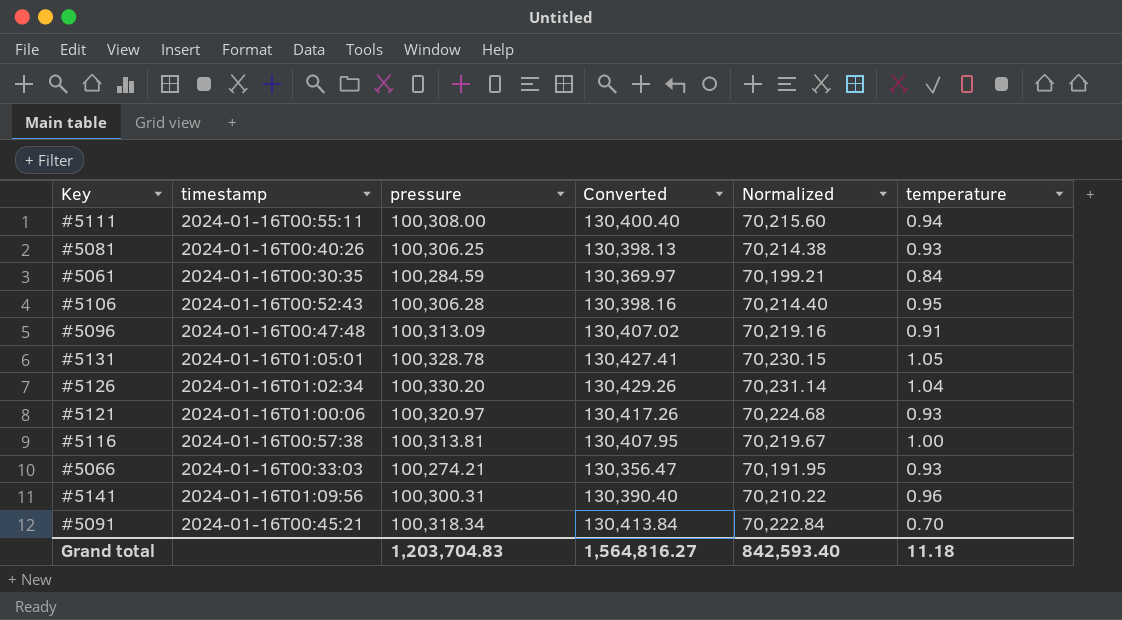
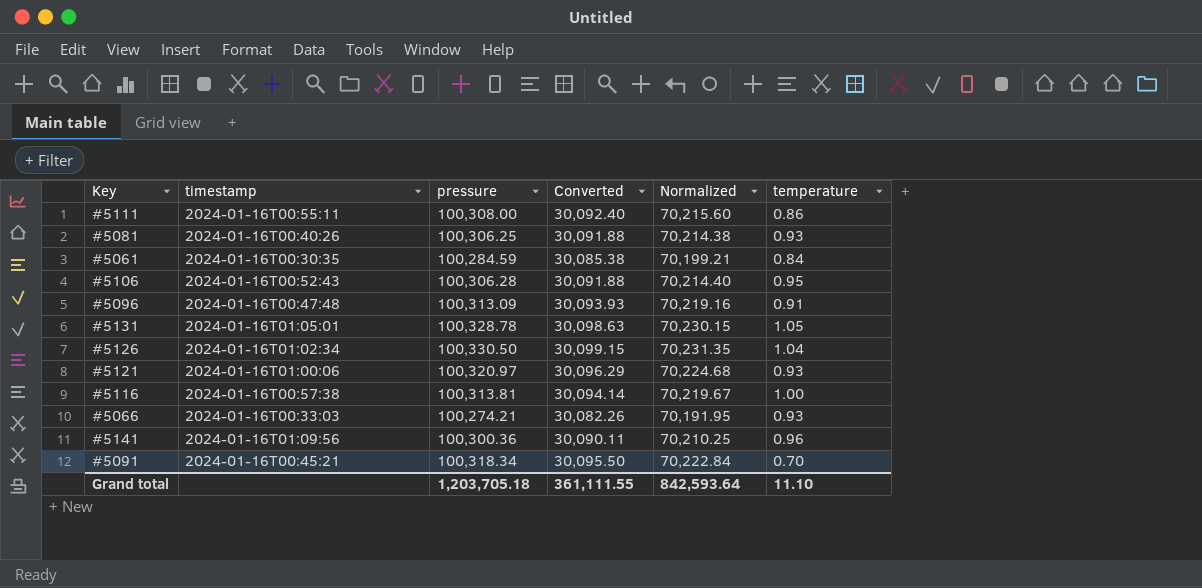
column Converted | formula: [pressure] * 1.3 -> [pressure] * 0.3
#5111 | temperature: 0.94 -> 0.86
#5126 | pressure: 100,330.20 -> 100,330.50
#5126 | Normalized: 70,231.14 -> 70,231.35
#5141 | pressure: 100,300.31 -> 100,300.36
#5141 | Normalized: 70,210.22 -> 70,210.25
Grand total | pressure: 1,203,704.83 -> 1,203,705.18
Grand total | Converted: 1,564,816.27 -> 361,111.55
Grand total | Normalized: 842,593.40 -> 842,593.64
Grand total | temperature: 11.18 -> 11.10

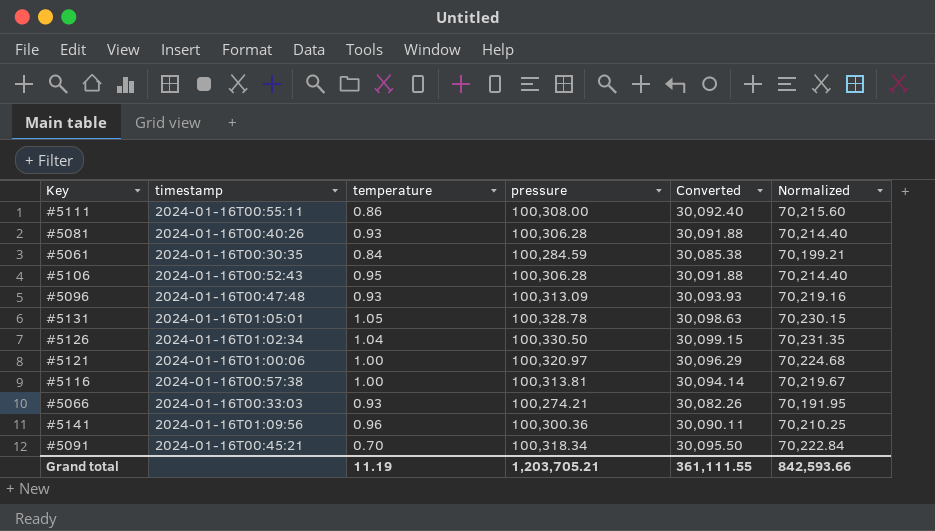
column temperature | position: 6 -> 3
#5081 | pressure: 100,306.25 -> 100,306.28
#5081 | Normalized: 70,214.38 -> 70,214.40
#5096 | temperature: 0.91 -> 0.93
#5121 | temperature: 0.93 -> 1.00
Grand total | temperature: 11.10 -> 11.19
Grand total | pressure: 1,203,705.18 -> 1,203,705.21
Grand total | Normalized: 842,593.64 -> 842,593.66

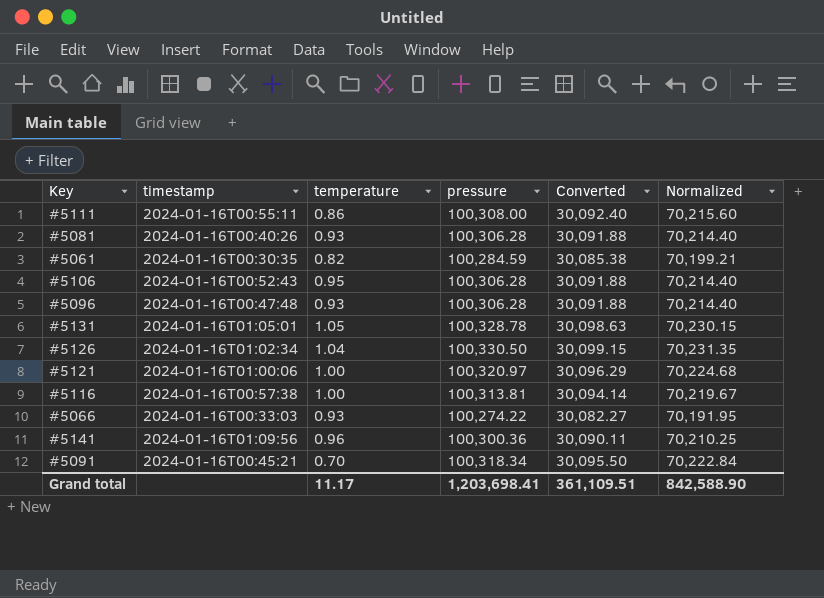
#5061 | temperature: 0.84 -> 0.82
#5096 | pressure: 100,313.09 -> 100,306.28
#5096 | Converted: 30,093.93 -> 30,091.88
#5096 | Normalized: 70,219.16 -> 70,214.40
#5066 | pressure: 100,274.21 -> 100,274.22
#5066 | Converted: 30,082.26 -> 30,082.27
Grand total | temperature: 11.19 -> 11.17
Grand total | pressure: 1,203,705.21 -> 1,203,698.41
Grand total | Converted: 361,111.55 -> 361,109.51
Grand total | Normalized: 842,593.66 -> 842,588.90

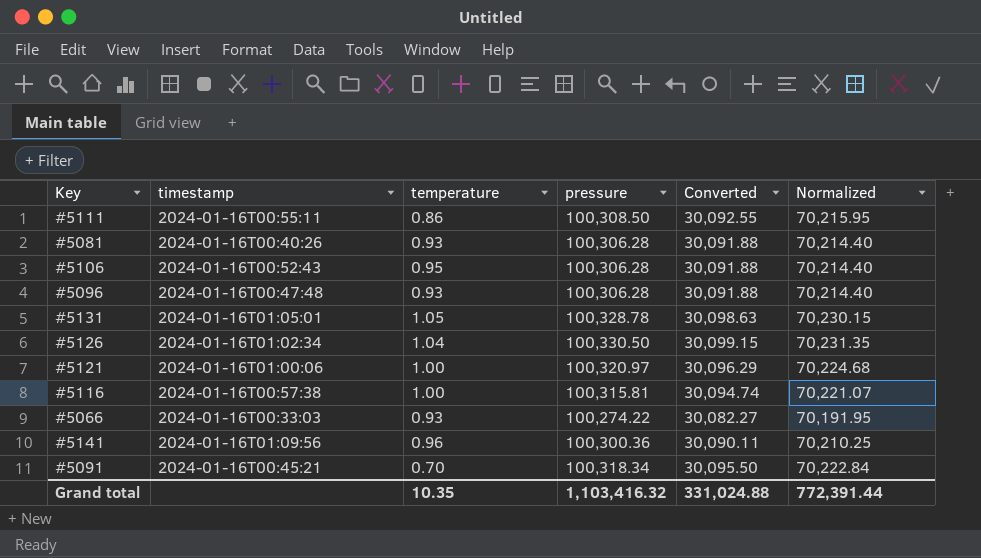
row #5061: 2024-01-16T00:30:35 | 0.82 | 100,284.59 | 30,085.38 | 70,199.21 -> none
#5111 | pressure: 100,308.00 -> 100,308.50
#5111 | Converted: 30,092.40 -> 30,092.55
#5111 | Normalized: 70,215.60 -> 70,215.95
#5116 | pressure: 100,313.81 -> 100,315.81
#5116 | Converted: 30,094.14 -> 30,094.74
#5116 | Normalized: 70,219.67 -> 70,221.07
Grand total | temperature: 11.17 -> 10.35
Grand total | pressure: 1,203,698.41 -> 1,103,416.32
Grand total | Converted: 361,109.51 -> 331,024.88
Grand total | Normalized: 842,588.90 -> 772,391.44

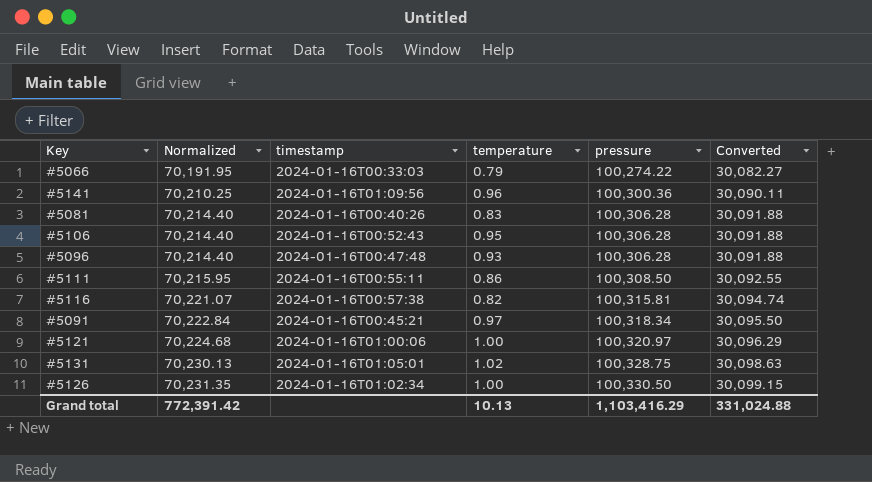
row order: none -> Normalized ascending
column Normalized | position: 6 -> 2
#5066 | temperature: 0.93 -> 0.79
#5081 | temperature: 0.93 -> 0.83
#5116 | temperature: 1.00 -> 0.82
#5091 | temperature: 0.70 -> 0.97
#5131 | Normalized: 70,230.15 -> 70,230.13
#5131 | temperature: 1.05 -> 1.02
#5131 | pressure: 100,328.78 -> 100,328.75
#5126 | temperature: 1.04 -> 1.00
Grand total | Normalized: 772,391.44 -> 772,391.42
Grand total | temperature: 10.35 -> 10.13
Grand total | pressure: 1,103,416.32 -> 1,103,416.29

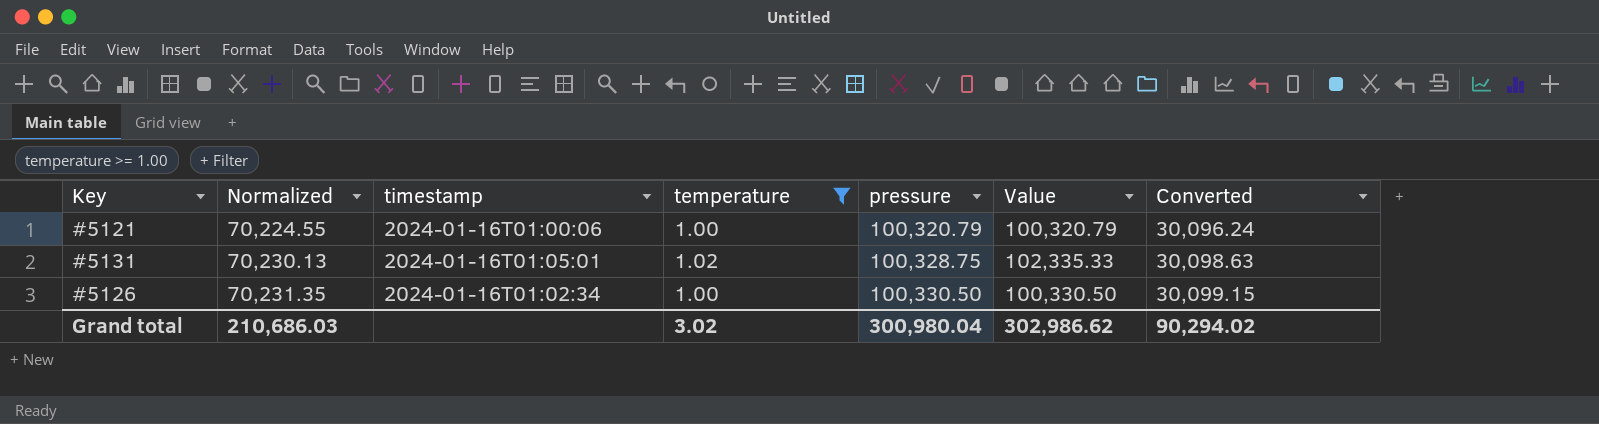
filter: none -> temperature >= 1.00
column Value | formula: none -> [temperature] * [pressure]
#5121 | Normalized: 70,224.68 -> 70,224.55
#5121 | pressure: 100,320.97 -> 100,320.79
#5121 | Converted: 30,096.29 -> 30,096.24
Grand total | Normalized: 772,391.42 -> 210,686.03
Grand total | temperature: 10.13 -> 3.02
Grand total | pressure: 1,103,416.29 -> 300,980.04
Grand total | Converted: 331,024.88 -> 90,294.02

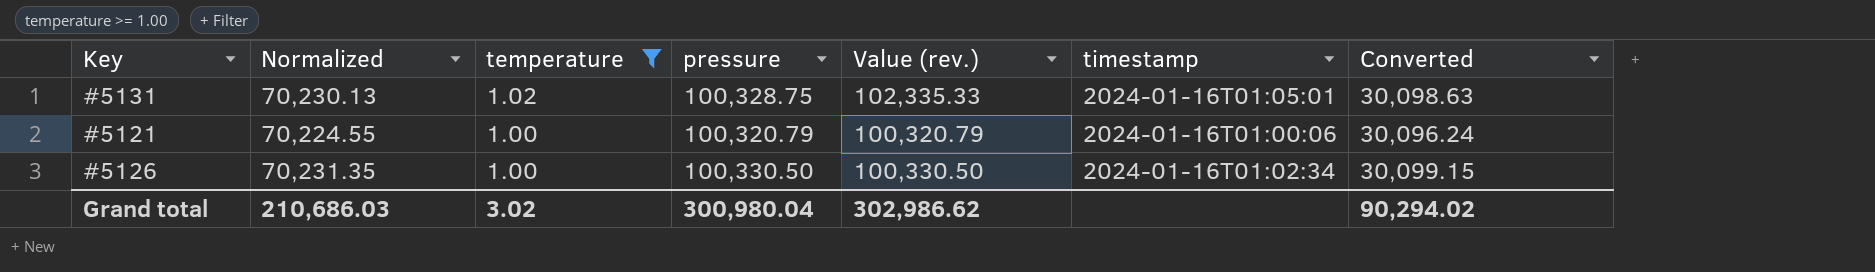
row order: Normalized ascending -> temperature descending
column name: Value -> Value (rev.)
column timestamp | position: 3 -> 6

